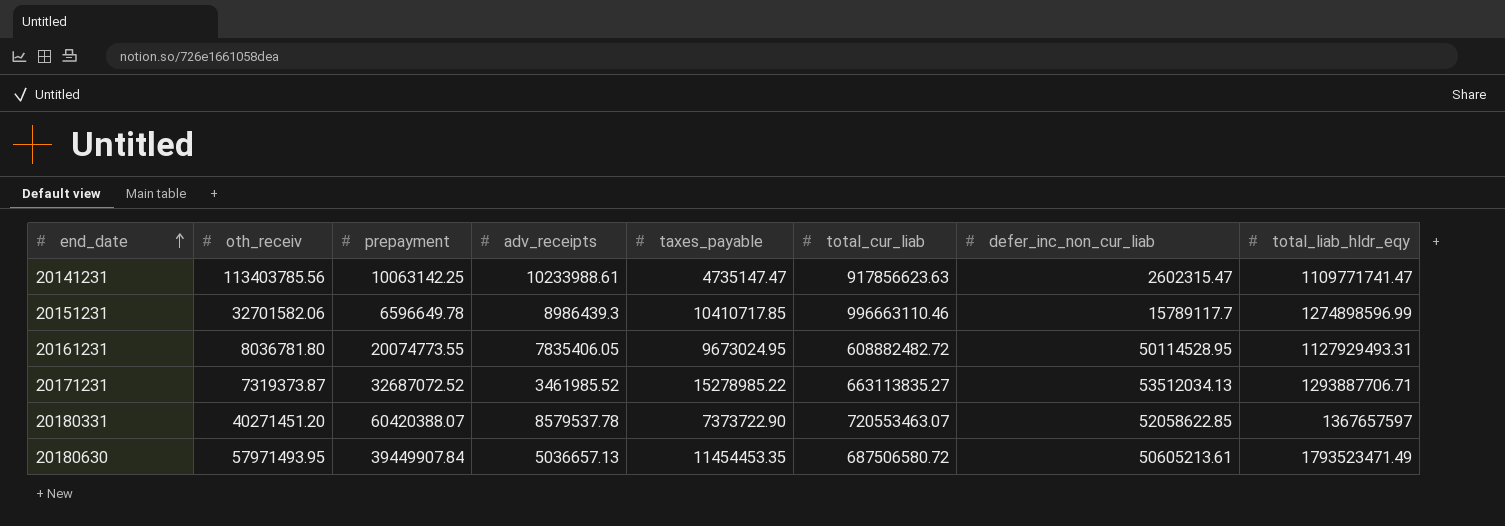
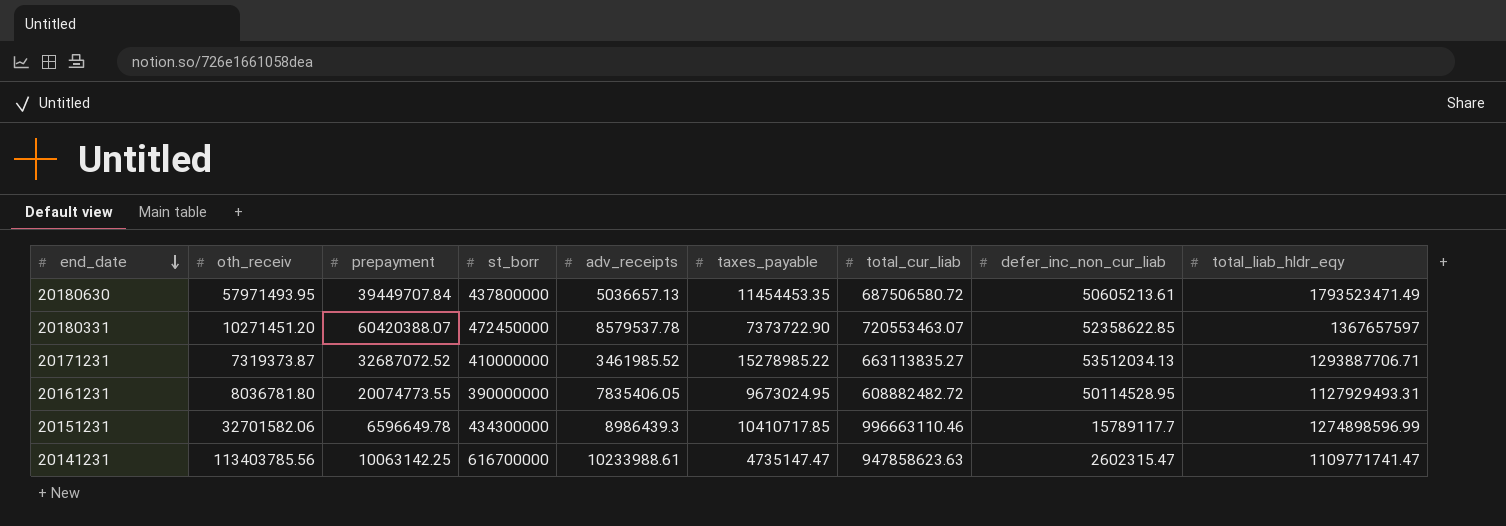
row order: end_date ascending -> end_date descending
column st_borr | position: none -> 4
20180630 | prepayment: 39449907.84 -> 39449707.84
20180331 | oth_receiv: 40271451.20 -> 10271451.20
20180331 | defer_inc_non_cur_liab: 52058622.85 -> 52358622.85
20141231 | total_cur_liab: 917856623.63 -> 947858623.63

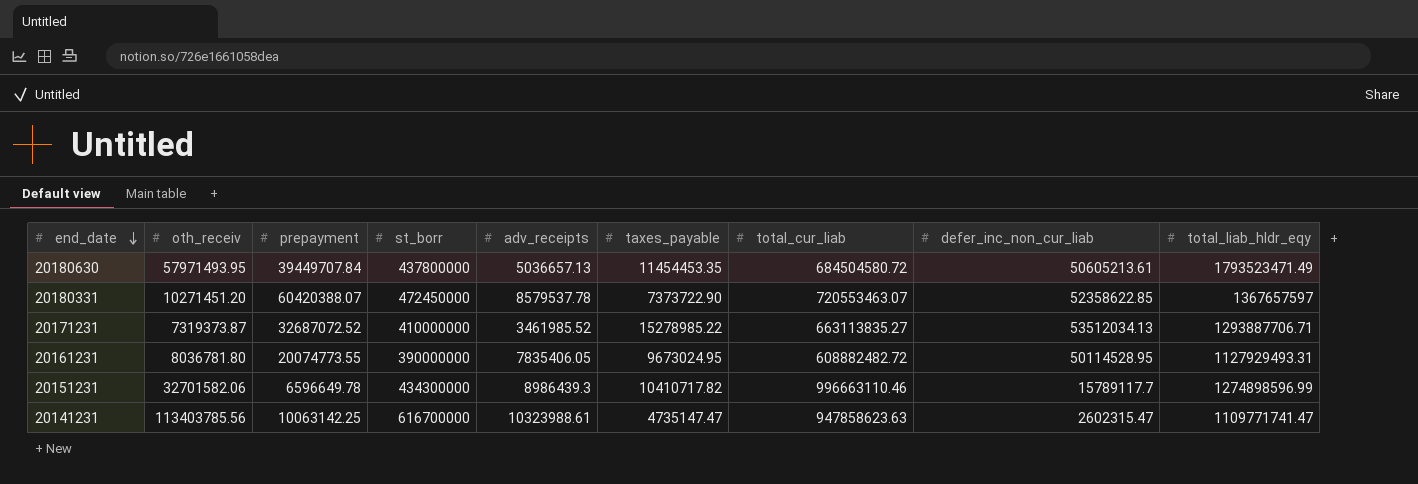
20180630 | total_cur_liab: 687506580.72 -> 684504580.72
20151231 | taxes_payable: 10410717.85 -> 10410717.82
20141231 | adv_receipts: 10233988.61 -> 10323988.61

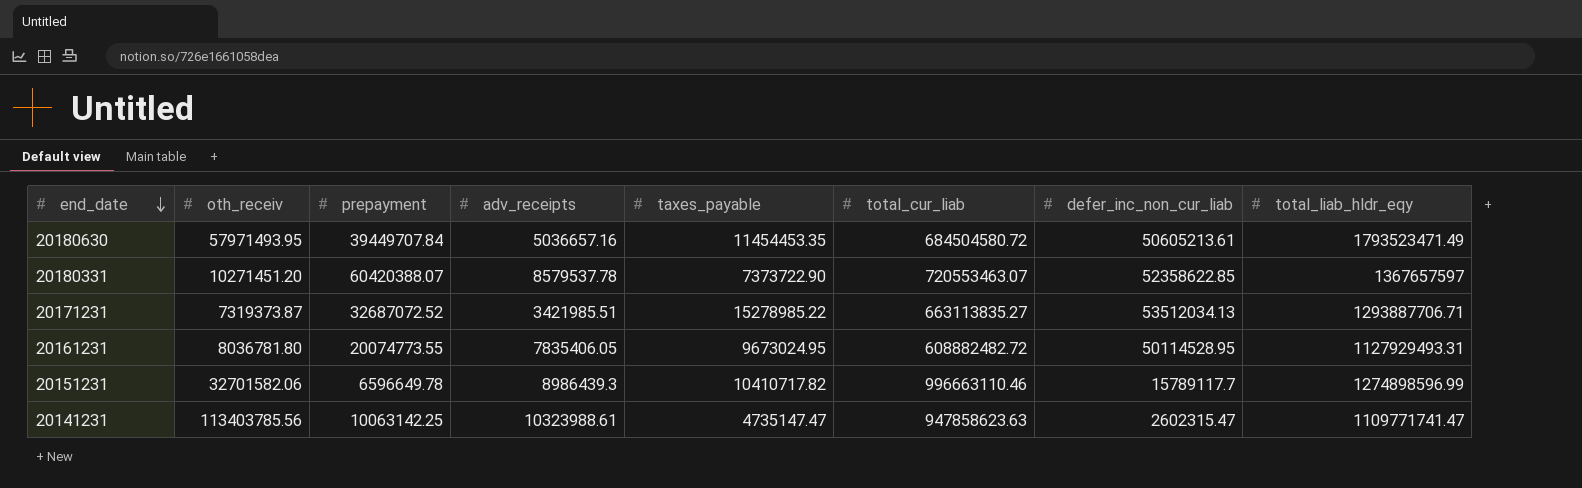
column st_borr | position: 4 -> none
20180630 | adv_receipts: 5036657.13 -> 5036657.16
20171231 | adv_receipts: 3461985.52 -> 3421985.51

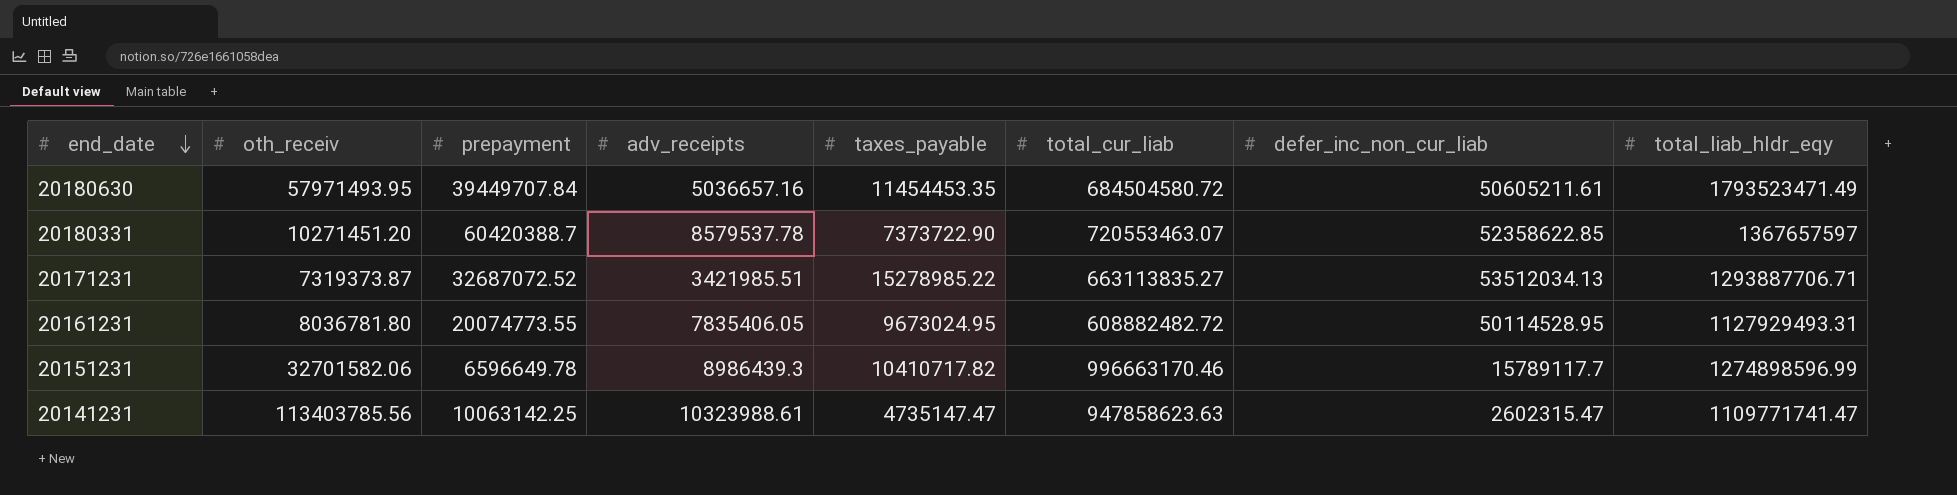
20180630 | defer_inc_non_cur_liab: 50605213.61 -> 50605211.61
20180331 | prepayment: 60420388.07 -> 60420388.7
20151231 | total_cur_liab: 996663110.46 -> 996663170.46

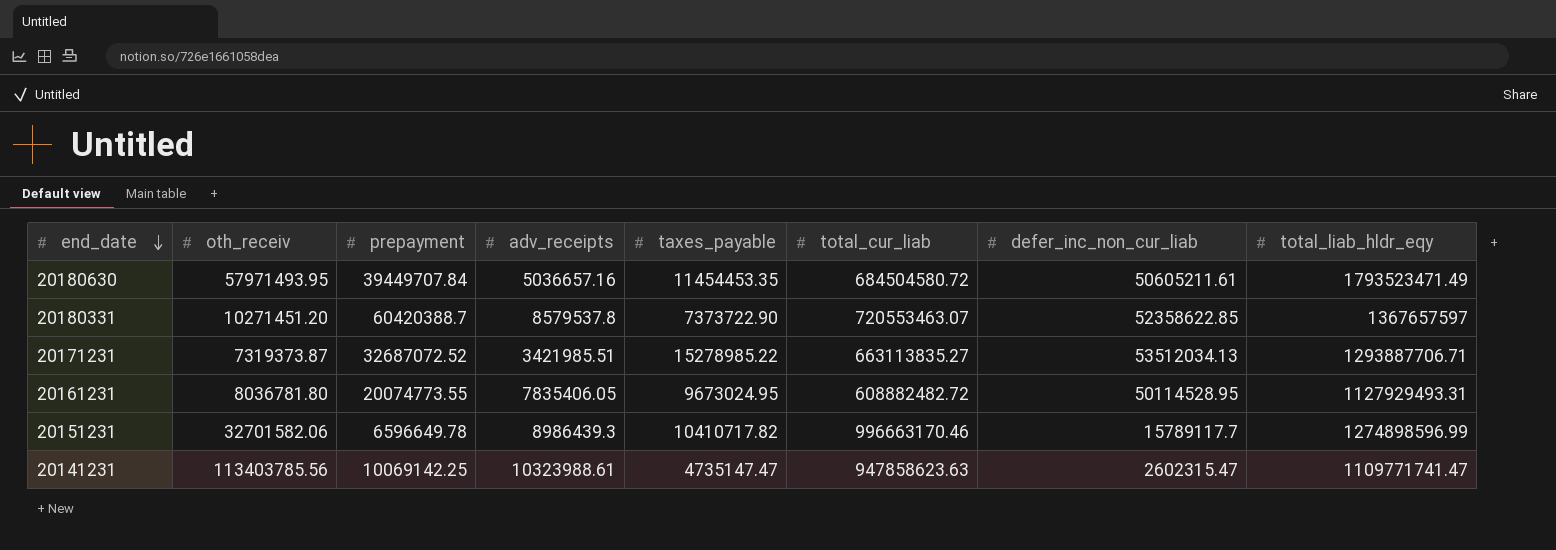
20180331 | adv_receipts: 8579537.78 -> 8579537.8
20141231 | prepayment: 10063142.25 -> 10069142.25

